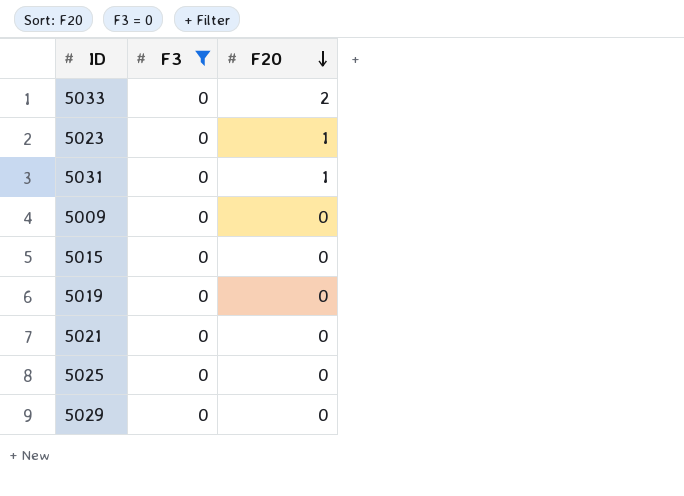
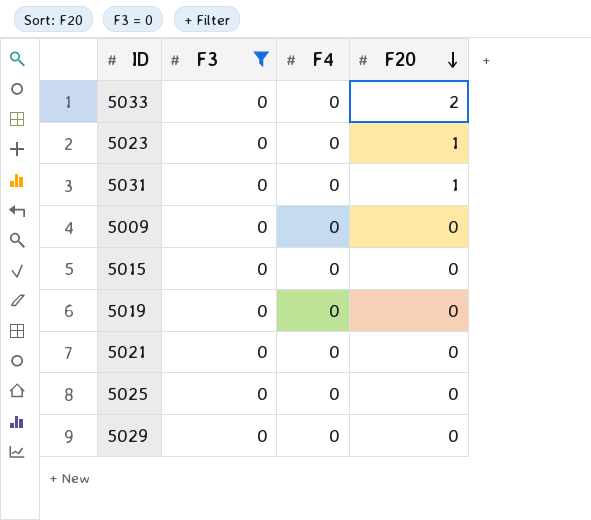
column F4 | position: none -> 3

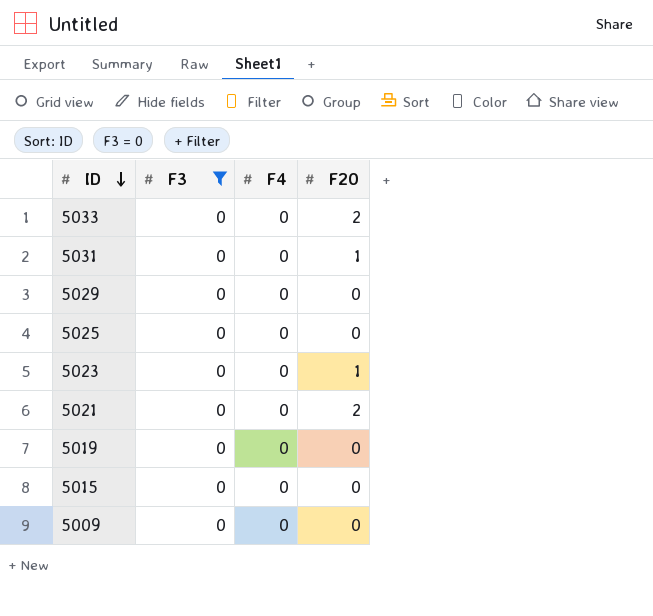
row order: F20 descending -> ID descending
5021 | F20: 0 -> 2

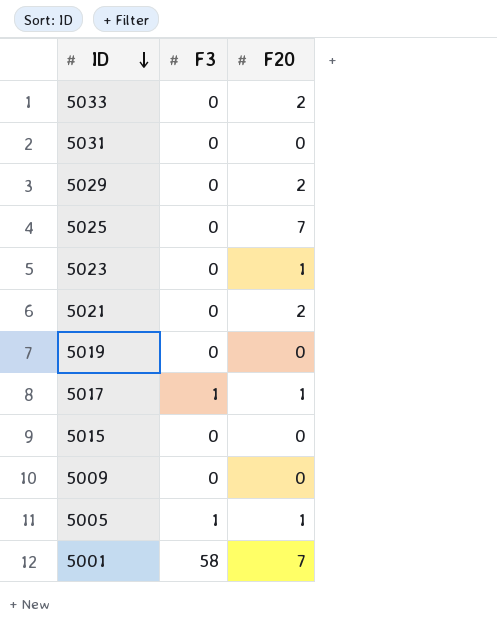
filter: F3 = 0 -> none
column F4 | position: 3 -> none
5031 | F20: 1 -> 0
5029 | F20: 0 -> 2
5025 | F20: 0 -> 7

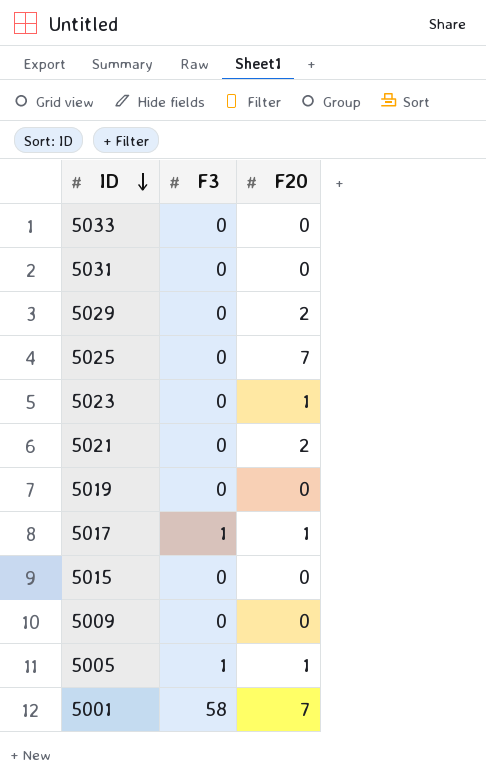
5033 | F20: 2 -> 0

